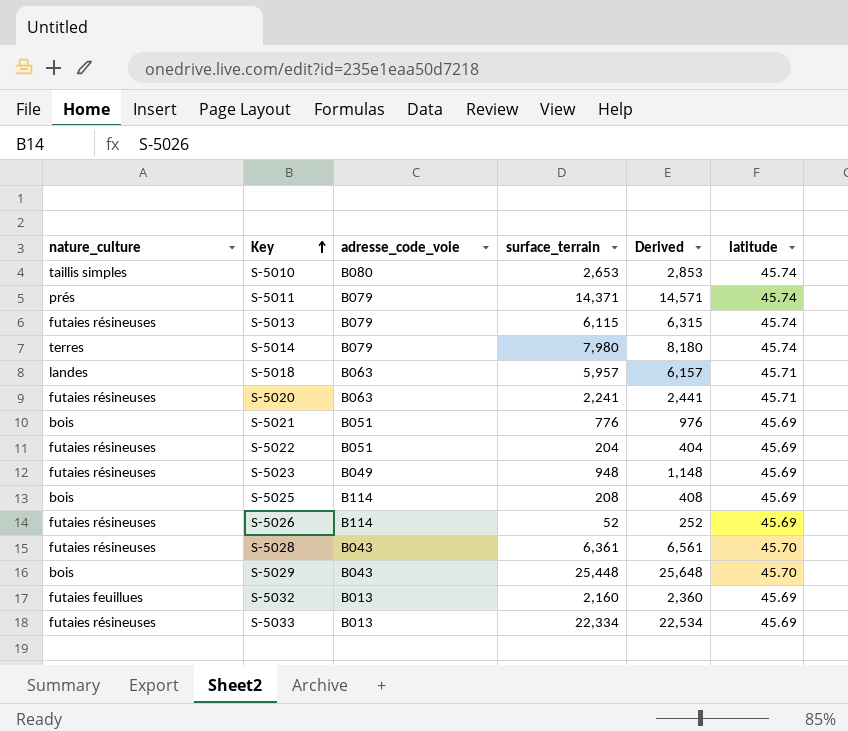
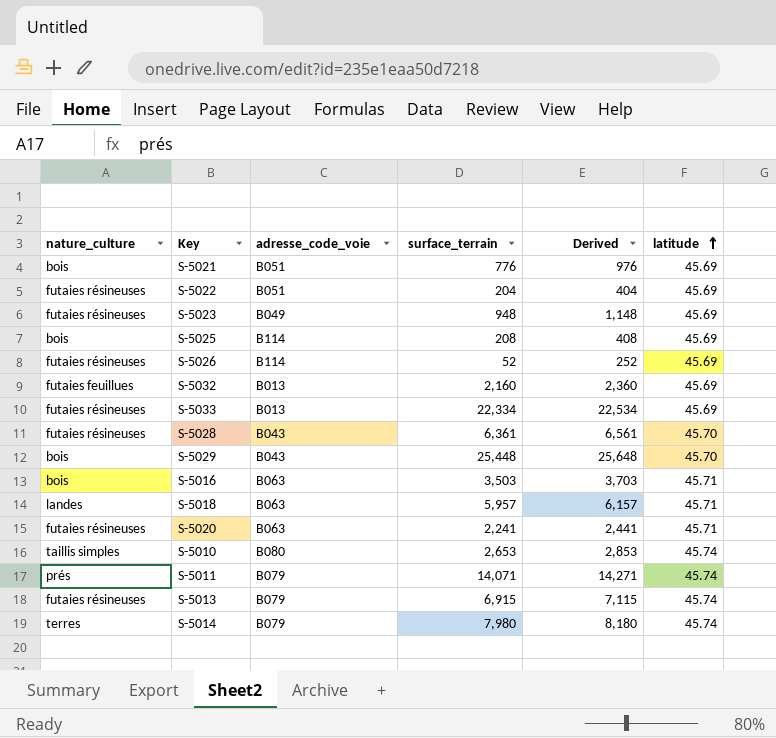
row order: Key ascending -> latitude ascending
row S-5016: none -> bois | B063 | 3,503 | 3,703 | 45.71
S-5011 | surface_terrain: 14,371 -> 14,071
S-5011 | Derived: 14,571 -> 14,271
S-5013 | surface_terrain: 6,115 -> 6,915
S-5013 | Derived: 6,315 -> 7,115

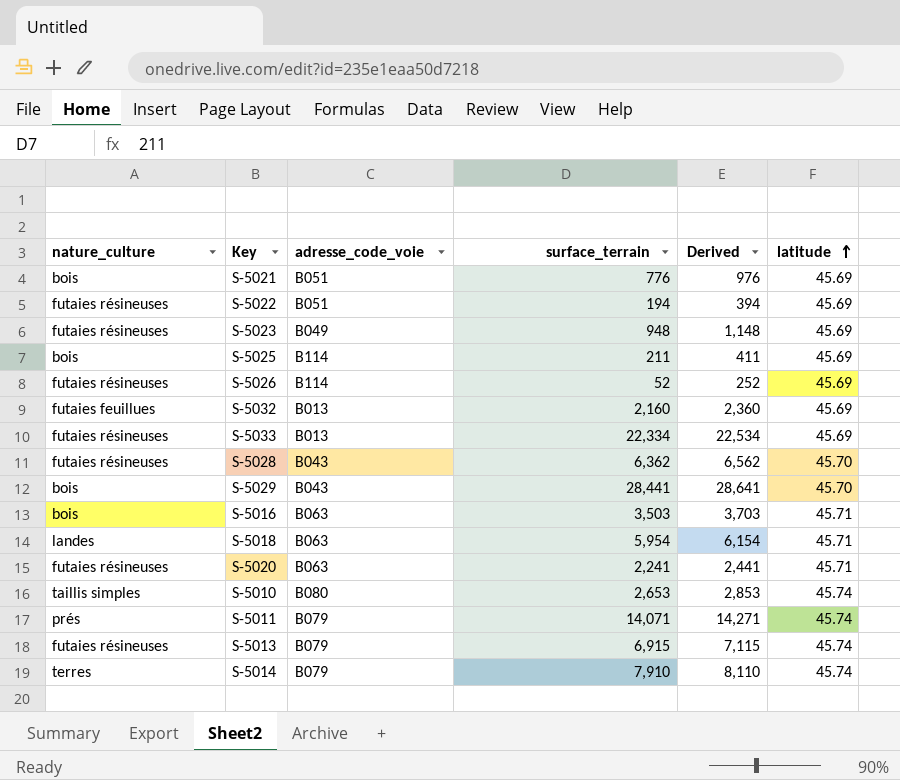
S-5022 | surface_terrain: 204 -> 194
S-5022 | Derived: 404 -> 394
S-5025 | surface_terrain: 208 -> 211
S-5025 | Derived: 408 -> 411
S-5028 | surface_terrain: 6,361 -> 6,362
S-5028 | Derived: 6,561 -> 6,562
S-5029 | surface_terrain: 25,448 -> 28,441
S-5029 | Derived: 25,648 -> 28,641
S-5018 | surface_terrain: 5,957 -> 5,954
S-5018 | Derived: 6,157 -> 6,154
S-5014 | surface_terrain: 7,980 -> 7,910
S-5014 | Derived: 8,180 -> 8,110

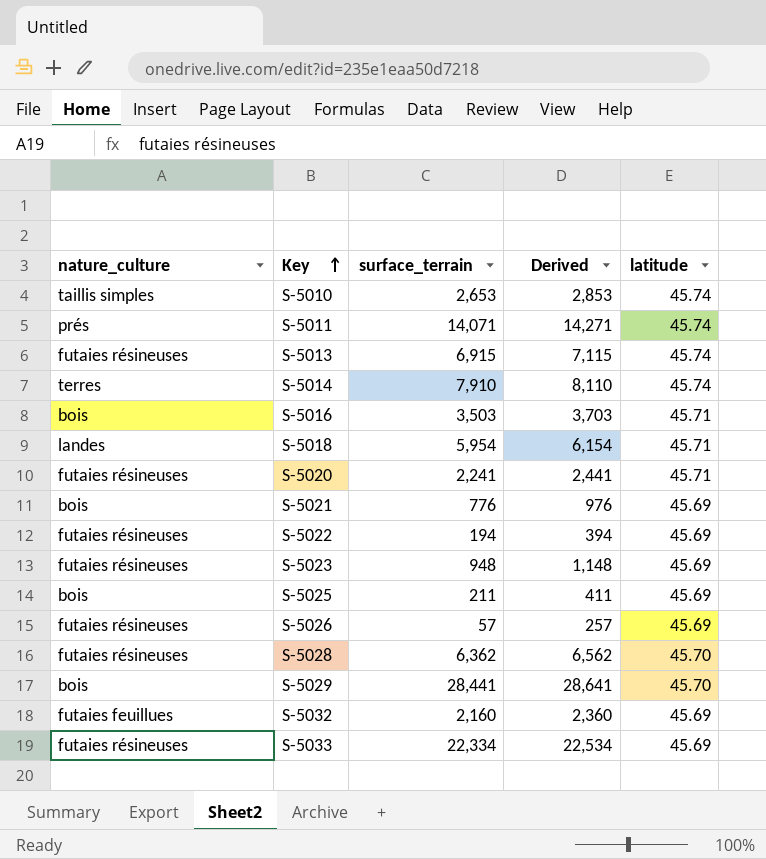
row order: latitude ascending -> Key ascending
column adresse_code_voie | position: 3 -> none
S-5026 | surface_terrain: 52 -> 57
S-5026 | Derived: 252 -> 257

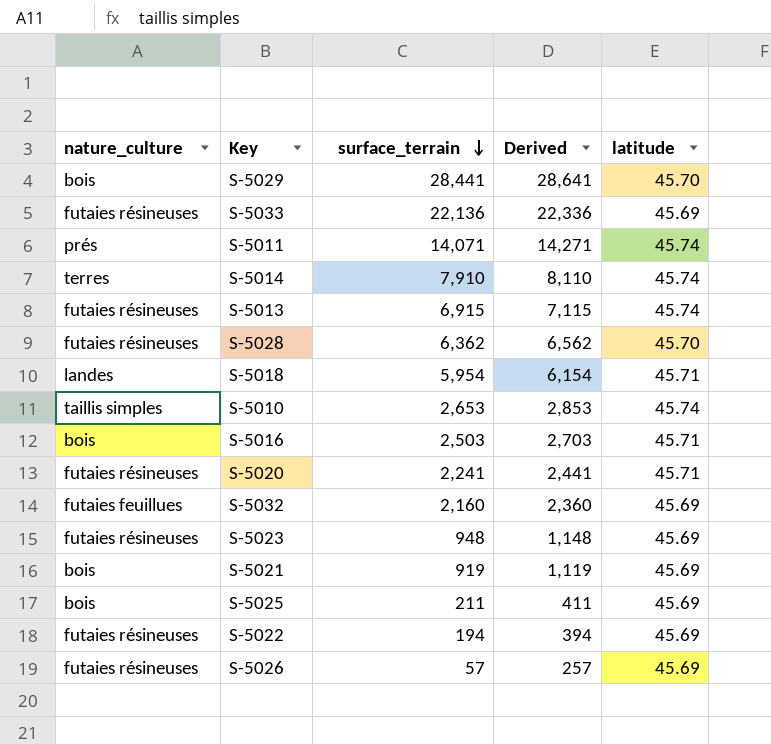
row order: Key ascending -> surface_terrain descending
S-5033 | surface_terrain: 22,334 -> 22,136
S-5033 | Derived: 22,534 -> 22,336
S-5016 | surface_terrain: 3,503 -> 2,503
S-5016 | Derived: 3,703 -> 2,703
S-5021 | surface_terrain: 776 -> 919
S-5021 | Derived: 976 -> 1,119

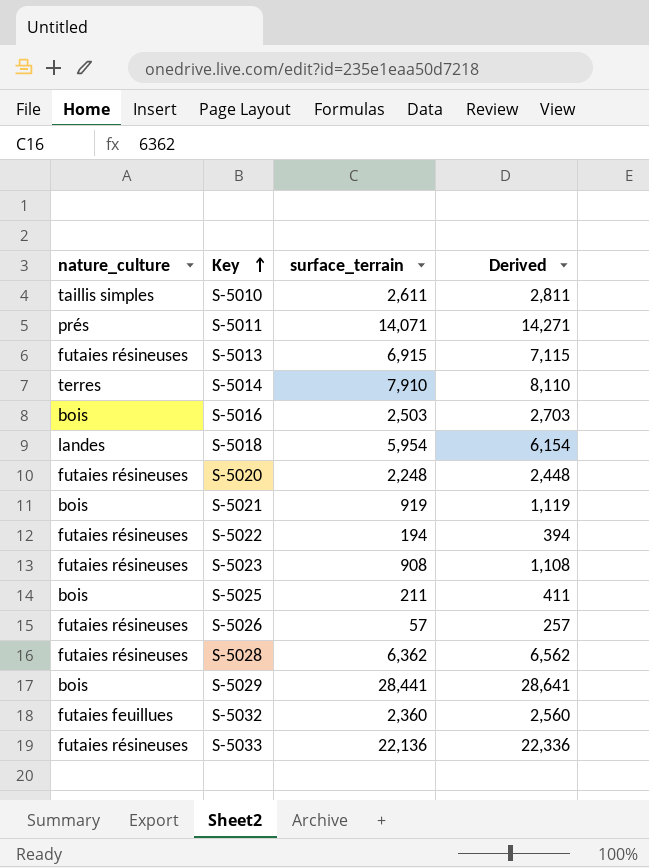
row order: surface_terrain descending -> Key ascending
column latitude | position: 5 -> none
S-5010 | surface_terrain: 2,653 -> 2,611
S-5010 | Derived: 2,853 -> 2,811
S-5020 | surface_terrain: 2,241 -> 2,248
S-5020 | Derived: 2,441 -> 2,448
S-5023 | surface_terrain: 948 -> 908
S-5023 | Derived: 1,148 -> 1,108
S-5032 | surface_terrain: 2,160 -> 2,360
S-5032 | Derived: 2,360 -> 2,560

